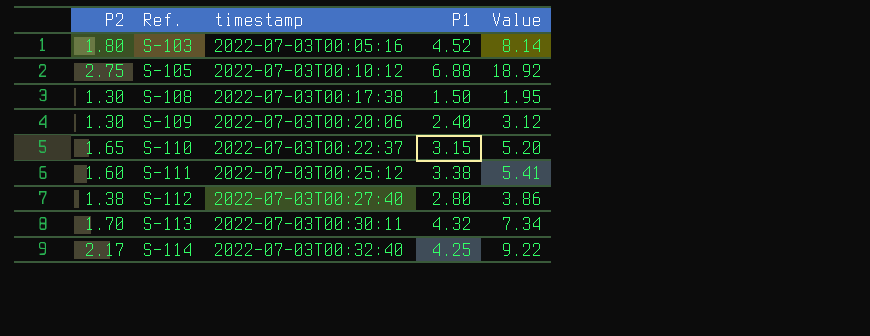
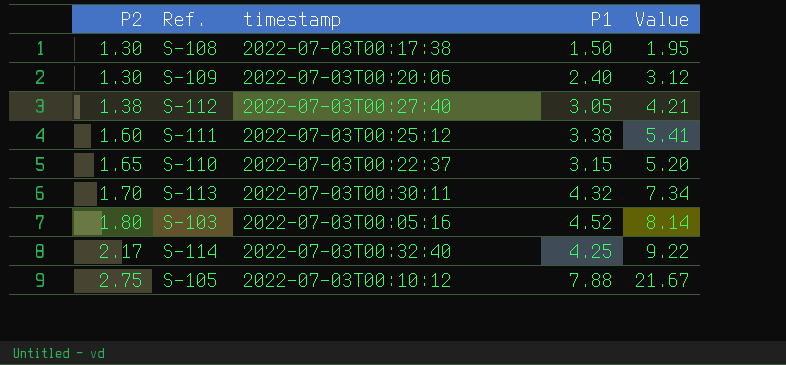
row order: Ref. ascending -> P2 ascending
S-112 | P1: 2.80 -> 3.05
S-112 | Value: 3.86 -> 4.21
S-105 | P1: 6.88 -> 7.88
S-105 | Value: 18.92 -> 21.67

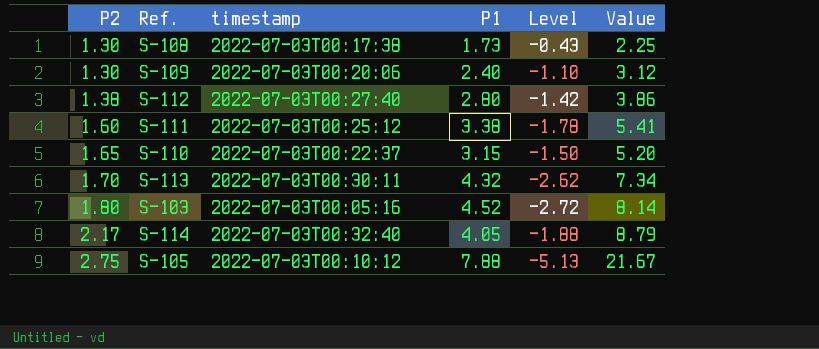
column Level | formula: none -> [P2] - [P1]
S-108 | P1: 1.50 -> 1.73
S-108 | Value: 1.95 -> 2.25
S-112 | P1: 3.05 -> 2.80
S-112 | Value: 4.21 -> 3.86
S-114 | P1: 4.25 -> 4.05
S-114 | Value: 9.22 -> 8.79

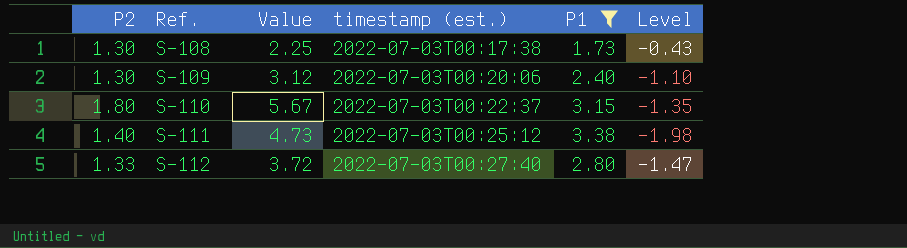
filter: none -> P1 <= 3.38
row order: P2 ascending -> Ref. ascending
column Value | position: 6 -> 3
column name: timestamp -> timestamp (est.)
S-110 | P2: 1.65 -> 1.80
S-110 | Value: 5.20 -> 5.67
S-110 | Level: -1.50 -> -1.35
S-111 | P2: 1.60 -> 1.40
S-111 | Value: 5.41 -> 4.73
S-111 | Level: -1.78 -> -1.98
S-112 | P2: 1.38 -> 1.33
S-112 | Value: 3.86 -> 3.72
S-112 | Level: -1.42 -> -1.47

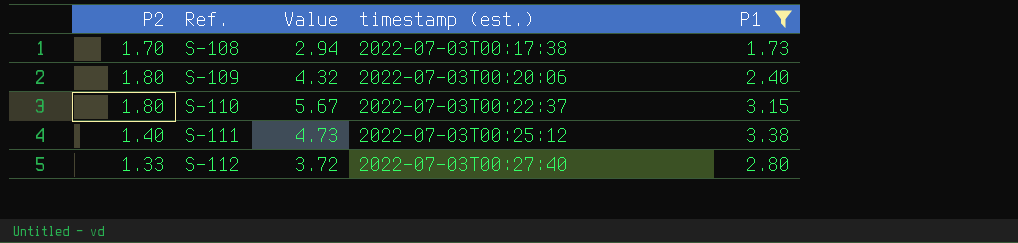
column Level | formula: [P2] - [P1] -> none
S-108 | P2: 1.30 -> 1.70
S-108 | Value: 2.25 -> 2.94
S-109 | P2: 1.30 -> 1.80
S-109 | Value: 3.12 -> 4.32

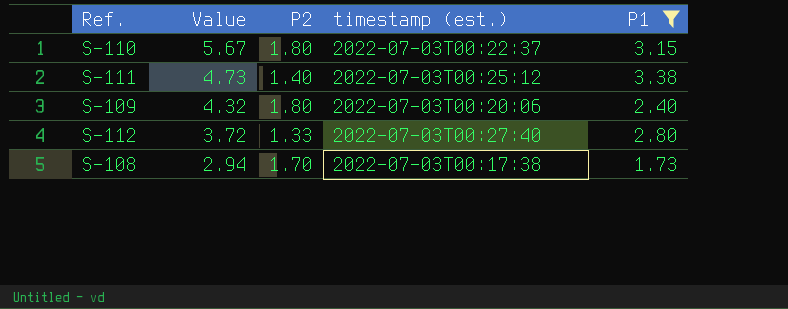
row order: Ref. ascending -> Value descending
column P2 | position: 1 -> 3

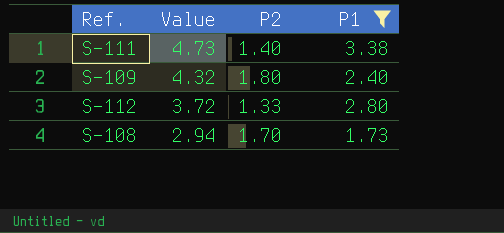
column timestamp (est.) | position: 4 -> none
row S-110: 5.67 | 1.80 | 2022-07-03T00:22:37 | 3.15 -> none

